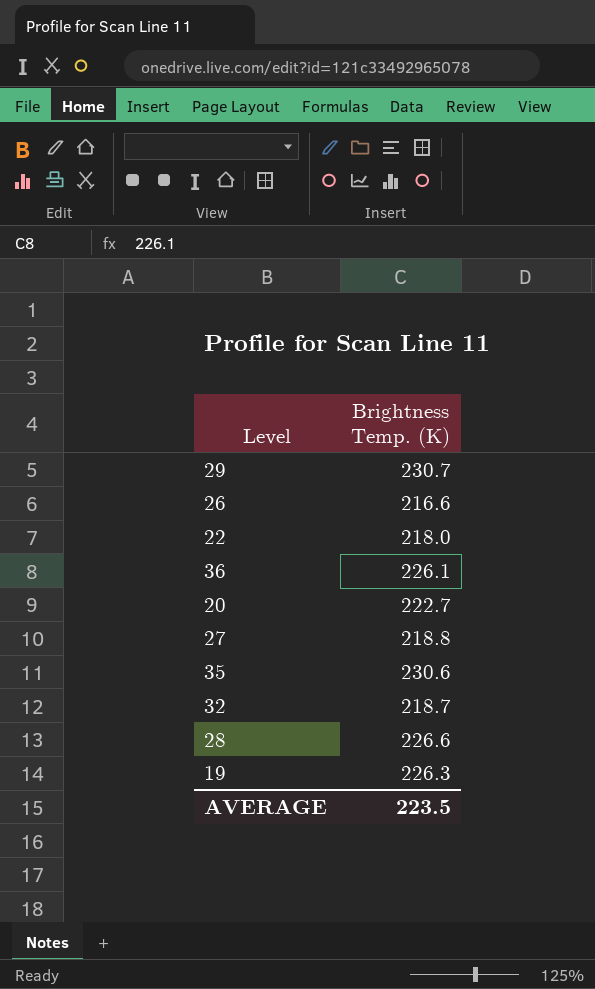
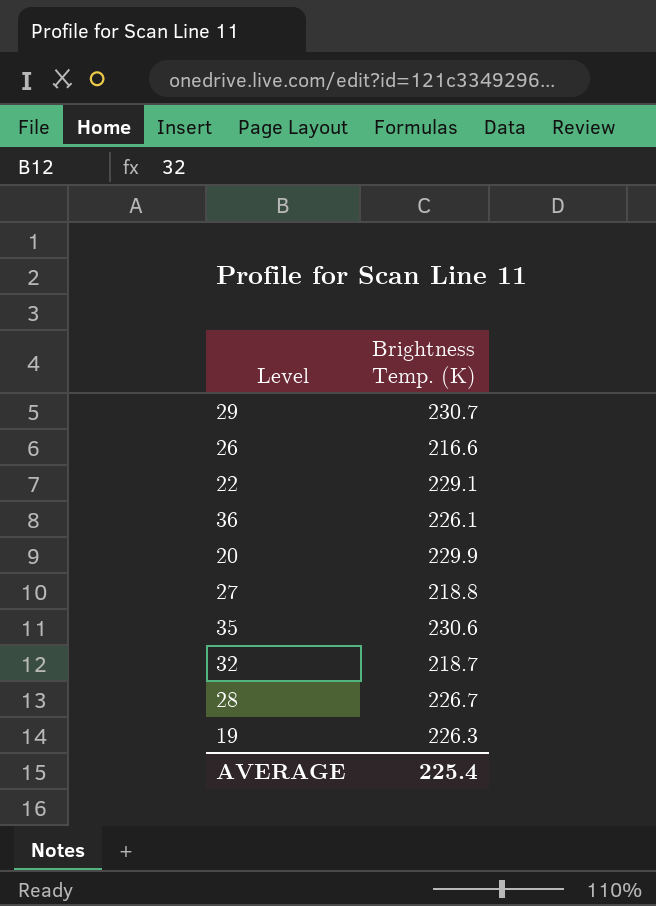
22 | Brightness Temp. (K): 218.0 -> 229.1
20 | Brightness Temp. (K): 222.7 -> 229.9
28 | Brightness Temp. (K): 226.6 -> 226.7
AVERAGE | Brightness Temp. (K): 223.5 -> 225.4

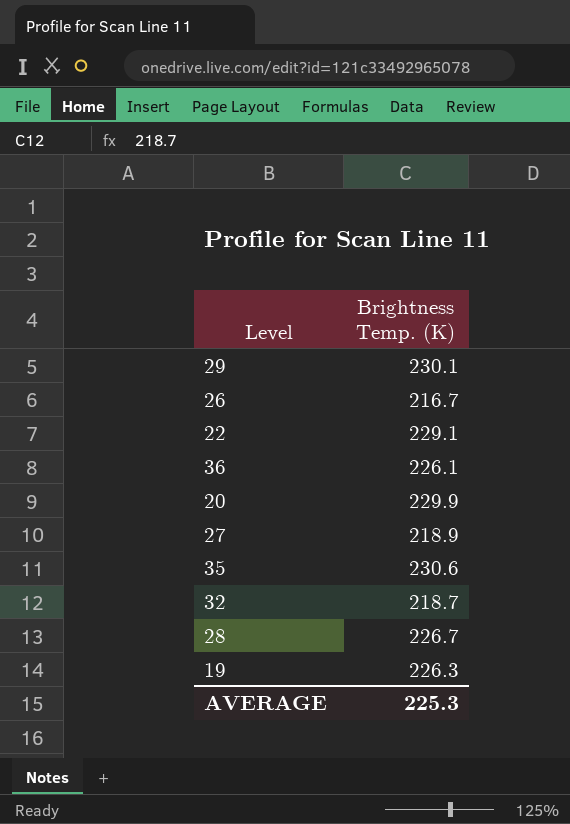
29 | Brightness Temp. (K): 230.7 -> 230.1
26 | Brightness Temp. (K): 216.6 -> 216.7
27 | Brightness Temp. (K): 218.8 -> 218.9
AVERAGE | Brightness Temp. (K): 225.4 -> 225.3

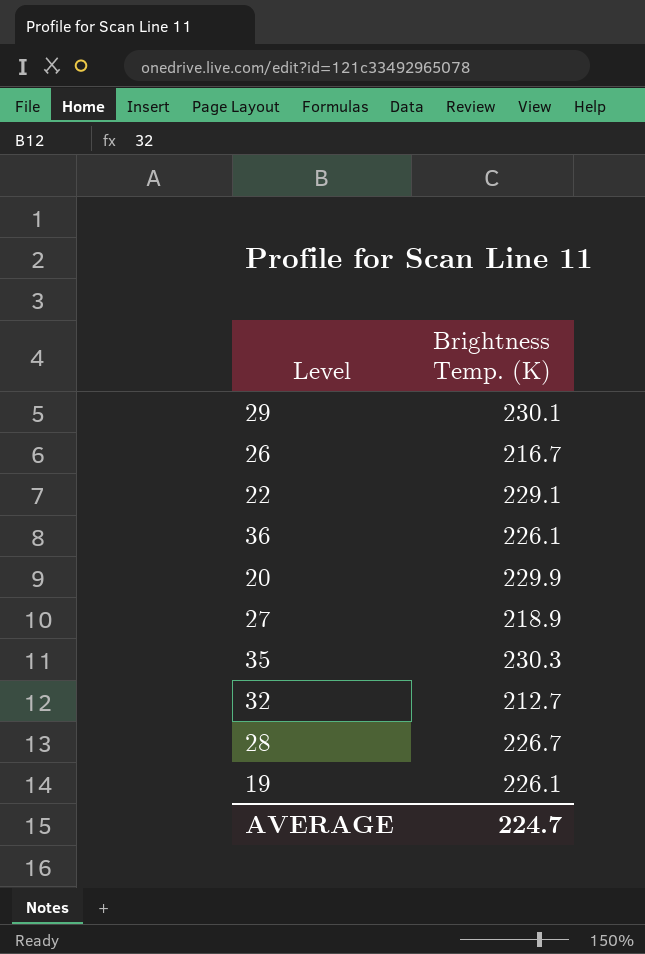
35 | Brightness Temp. (K): 230.6 -> 230.3
32 | Brightness Temp. (K): 218.7 -> 212.7
19 | Brightness Temp. (K): 226.3 -> 226.1
AVERAGE | Brightness Temp. (K): 225.3 -> 224.7

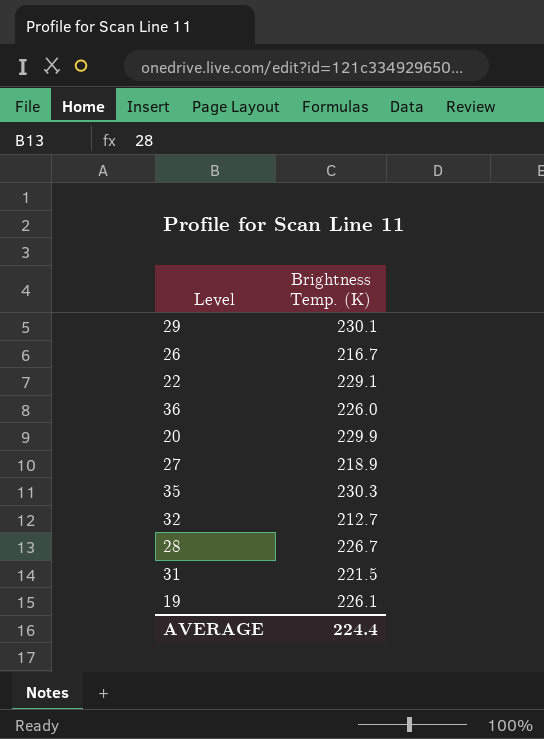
36 | Brightness Temp. (K): 226.1 -> 226.0
row 31: none -> 221.5
AVERAGE | Brightness Temp. (K): 224.7 -> 224.4

